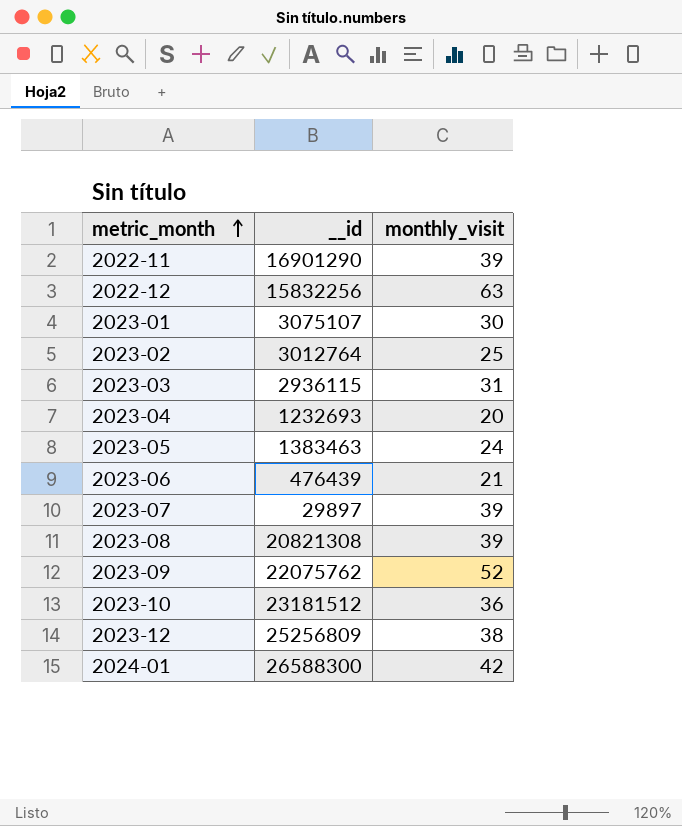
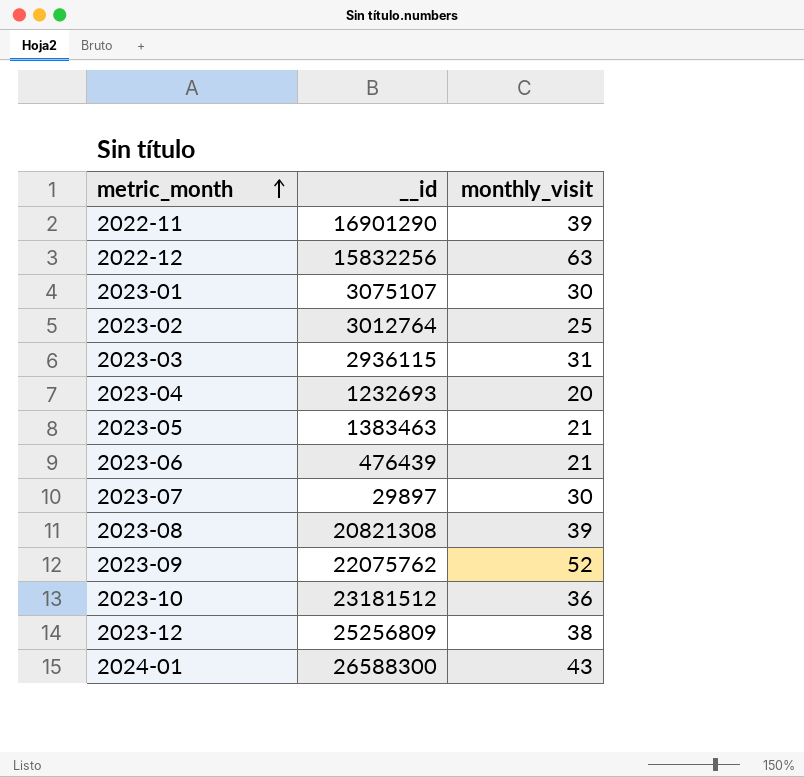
2023-05 | monthly_visit: 24 -> 21
2023-07 | monthly_visit: 39 -> 30
2024-01 | monthly_visit: 42 -> 43

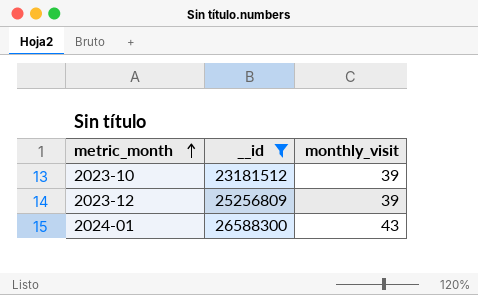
filter: none -> __id >= 23181512
2023-10 | monthly_visit: 36 -> 39
2023-12 | monthly_visit: 38 -> 39

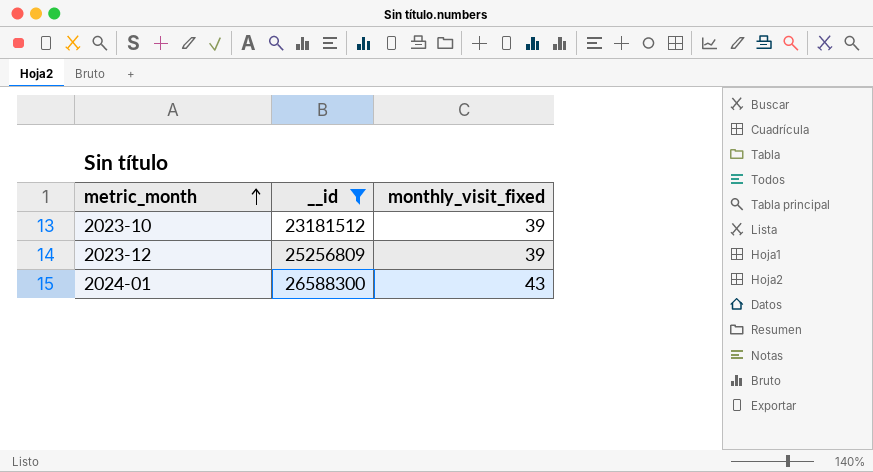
column name: monthly_visit -> monthly_visit_fixed

